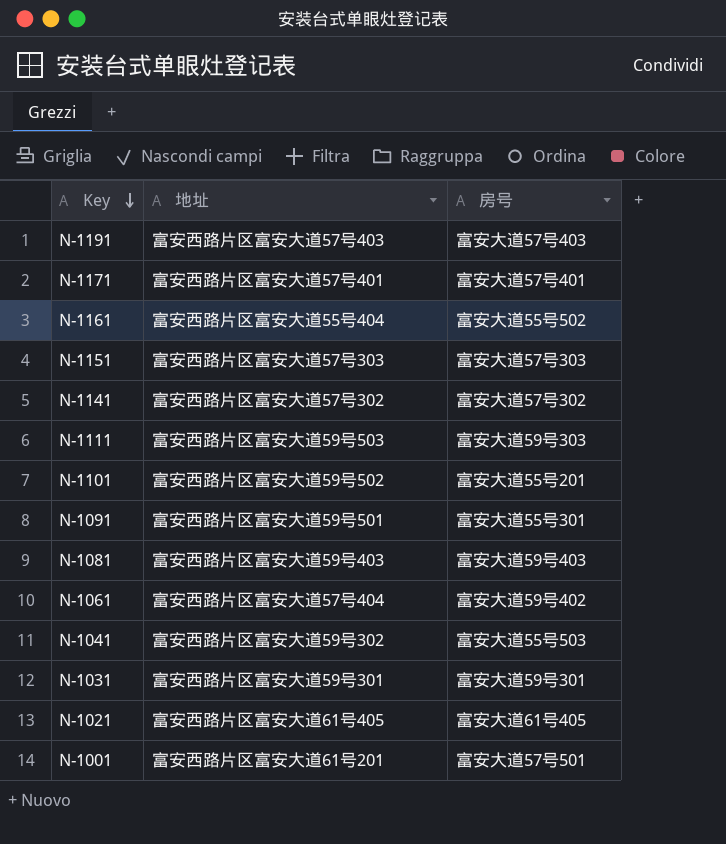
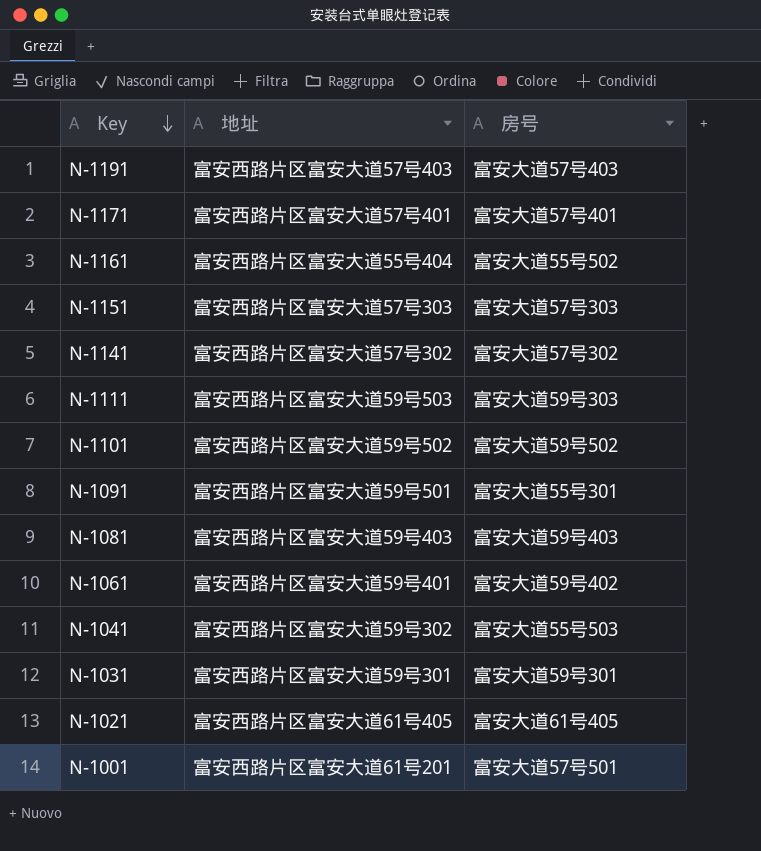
N-1101 | 房号: 富安大道55号201 -> 富安大道59号502
N-1061 | 地址: 富安西路片区富安大道57号404 -> 富安西路片区富安大道59号401

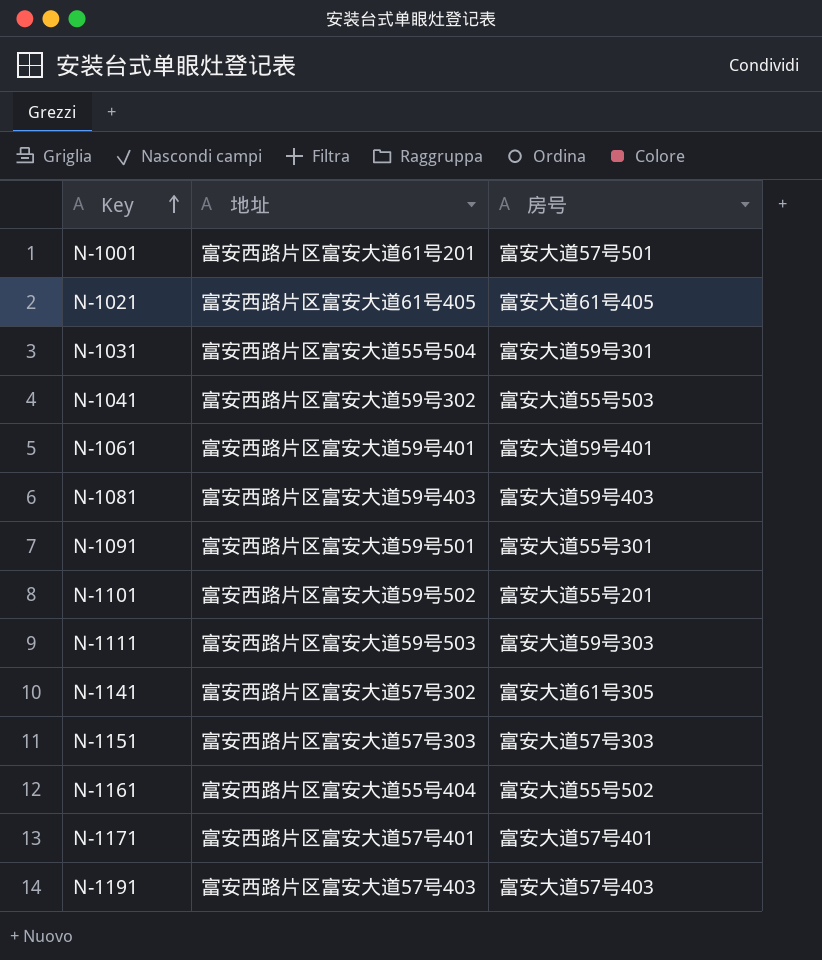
row order: Key descending -> Key ascending
N-1031 | 地址: 富安西路片区富安大道59号301 -> 富安西路片区富安大道55号504
N-1061 | 房号: 富安大道59号402 -> 富安大道59号401
N-1101 | 房号: 富安大道59号502 -> 富安大道55号201
N-1141 | 房号: 富安大道57号302 -> 富安大道61号305

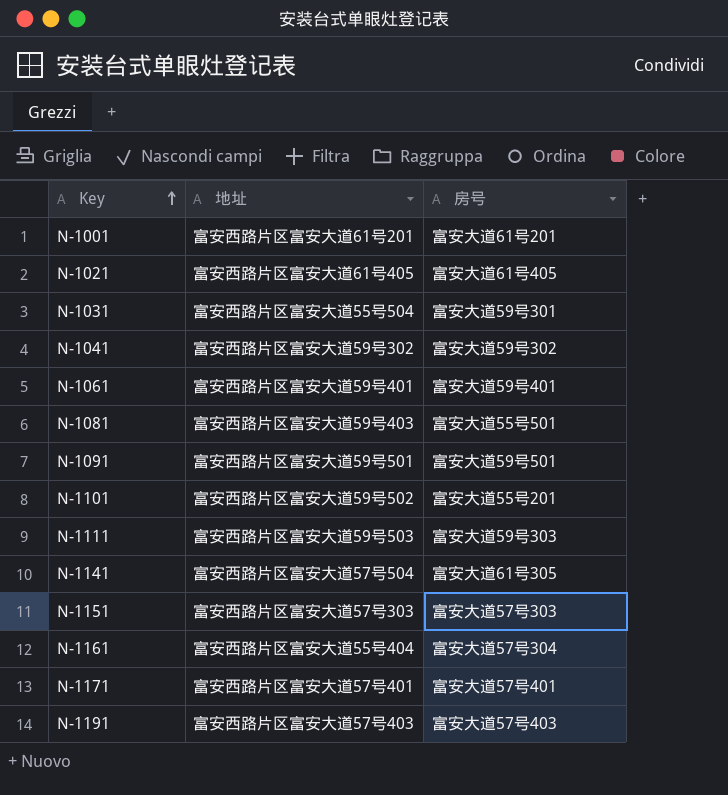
N-1001 | 房号: 富安大道57号501 -> 富安大道61号201
N-1041 | 房号: 富安大道55号503 -> 富安大道59号302
N-1081 | 房号: 富安大道59号403 -> 富安大道55号501
N-1091 | 房号: 富安大道55号301 -> 富安大道59号501
N-1141 | 地址: 富安西路片区富安大道57号302 -> 富安西路片区富安大道57号504
N-1161 | 房号: 富安大道55号502 -> 富安大道57号304

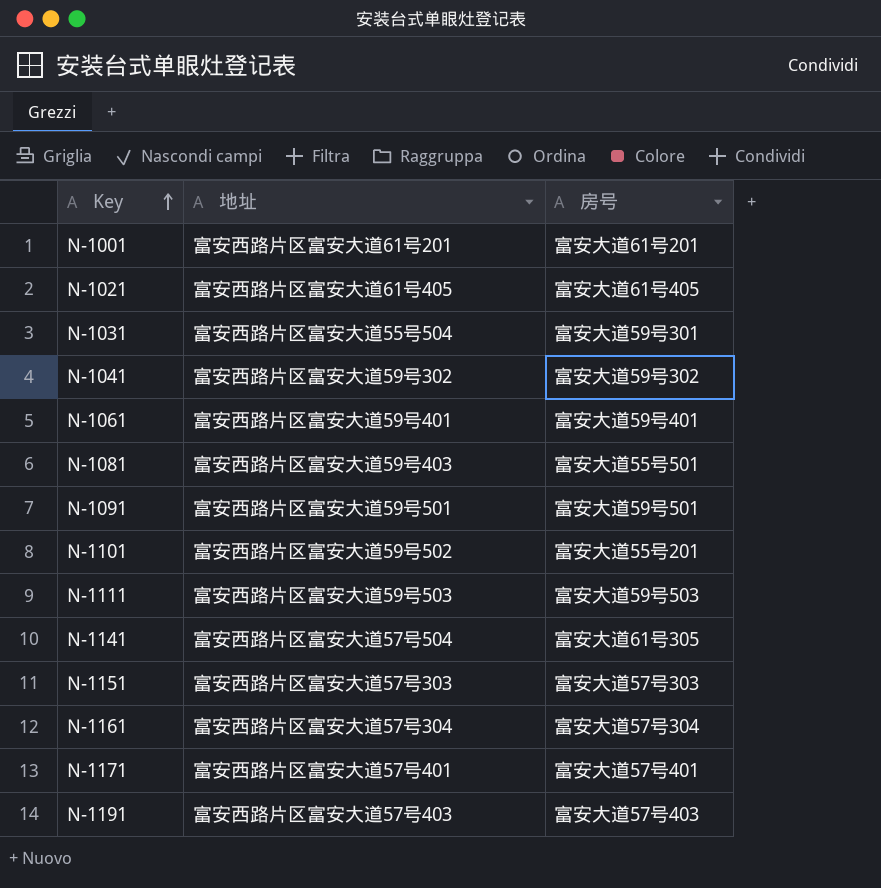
N-1111 | 房号: 富安大道59号303 -> 富安大道59号503
N-1161 | 地址: 富安西路片区富安大道55号404 -> 富安西路片区富安大道57号304

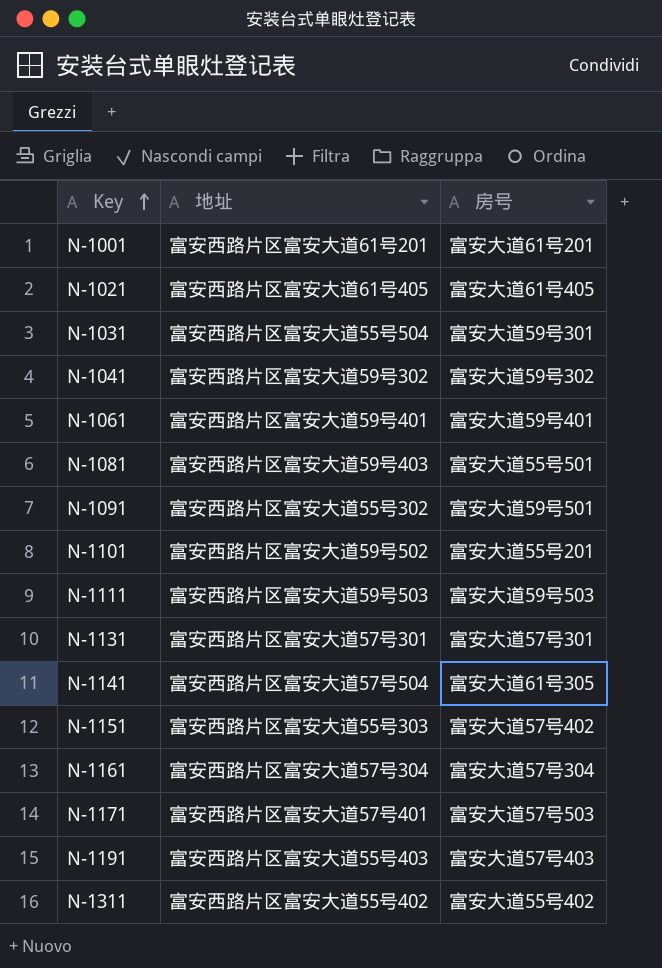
N-1091 | 地址: 富安西路片区富安大道59号501 -> 富安西路片区富安大道55号302
row N-1131: none -> 富安西路片区富安大道57号301 | 富安大道57号301
N-1151 | 地址: 富安西路片区富安大道57号303 -> 富安西路片区富安大道55号303
N-1151 | 房号: 富安大道57号303 -> 富安大道57号402
N-1171 | 房号: 富安大道57号401 -> 富安大道57号503
N-1191 | 地址: 富安西路片区富安大道57号403 -> 富安西路片区富安大道55号403
row N-1311: none -> 富安西路片区富安大道55号402 | 富安大道55号402

